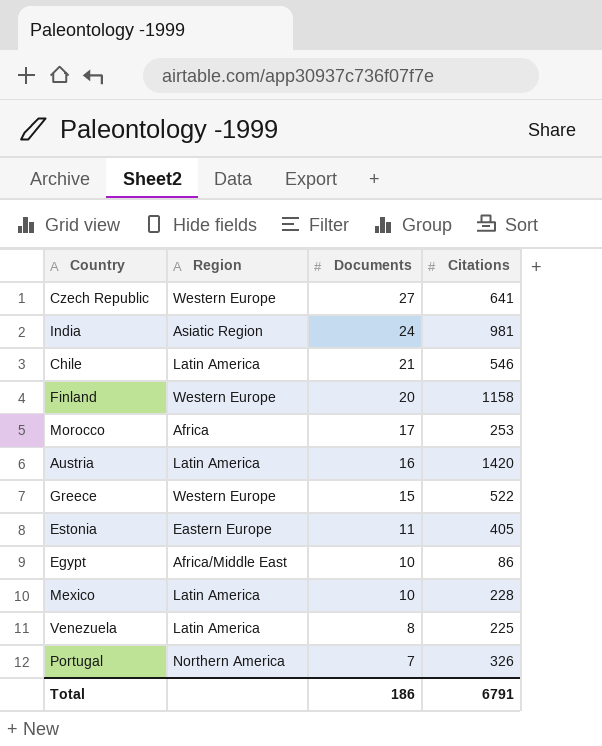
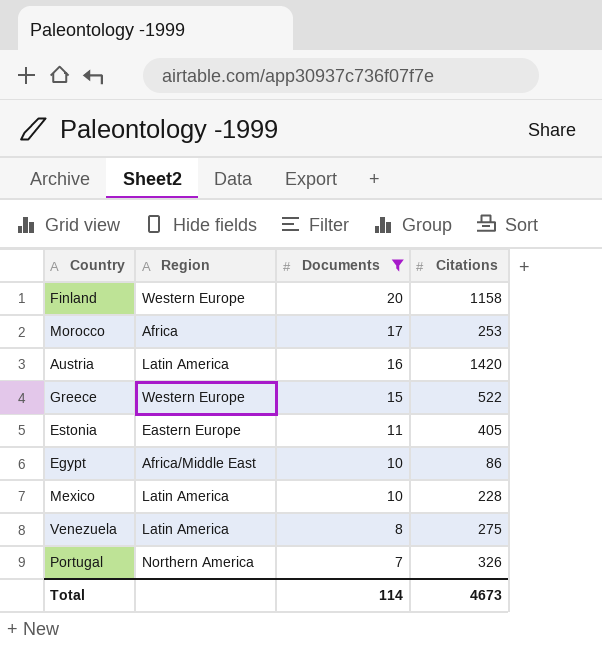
filter: none -> Documents <= 20
Venezuela | Citations: 225 -> 275
Total | Documents: 186 -> 114
Total | Citations: 6791 -> 4673

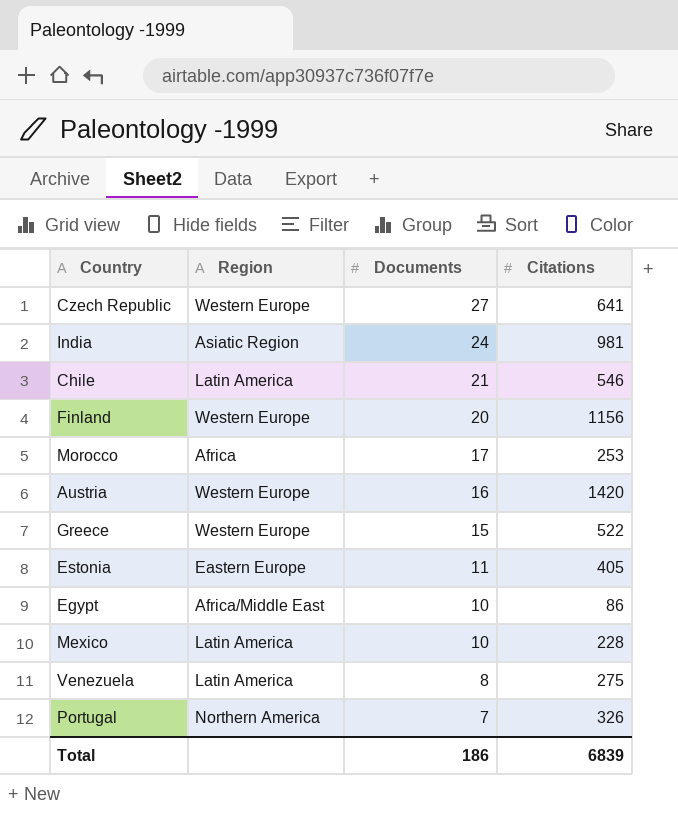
filter: Documents <= 20 -> none
Finland | Citations: 1158 -> 1156
Austria | Region: Latin America -> Western Europe
Total | Documents: 114 -> 186
Total | Citations: 4673 -> 6839

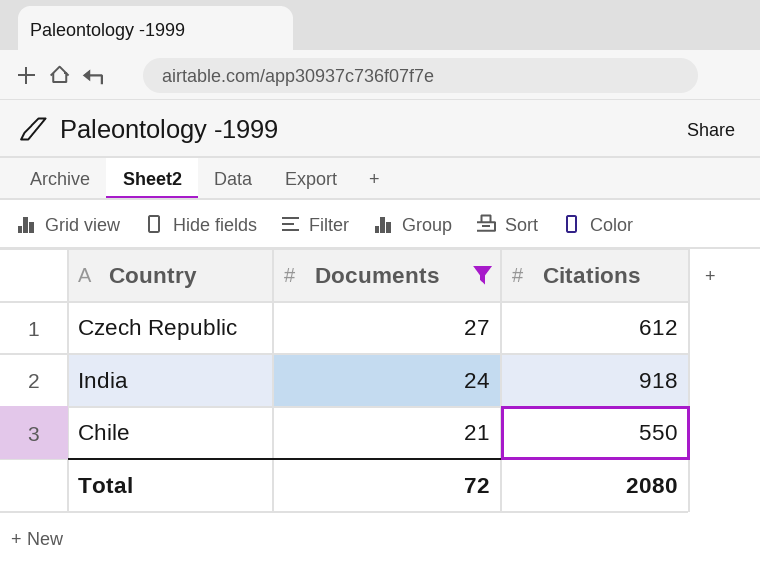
filter: none -> Documents >= 21
column Region | position: 2 -> none
Czech Republic | Citations: 641 -> 612
India | Citations: 981 -> 918
Chile | Citations: 546 -> 550
Total | Documents: 186 -> 72
Total | Citations: 6839 -> 2080

